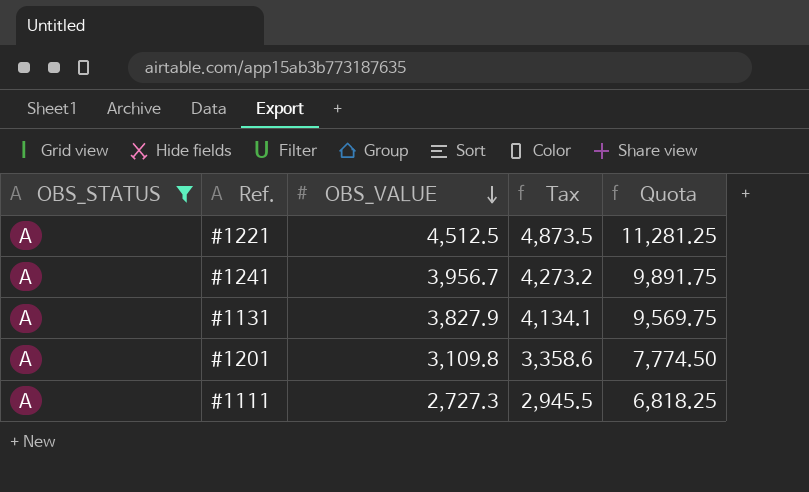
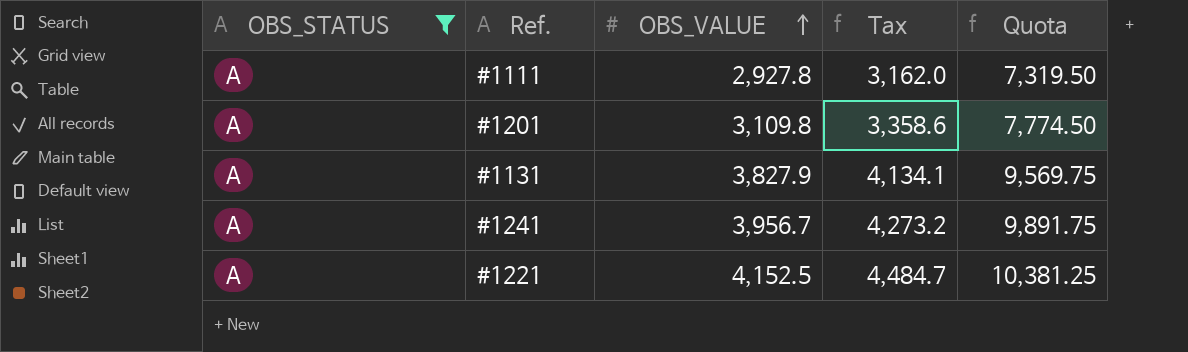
row order: OBS_VALUE descending -> OBS_VALUE ascending
#1111 | OBS_VALUE: 2,727.3 -> 2,927.8
#1111 | Tax: 2,945.5 -> 3,162.0
#1111 | Quota: 6,818.25 -> 7,319.50
#1221 | OBS_VALUE: 4,512.5 -> 4,152.5
#1221 | Tax: 4,873.5 -> 4,484.7
#1221 | Quota: 11,281.25 -> 10,381.25

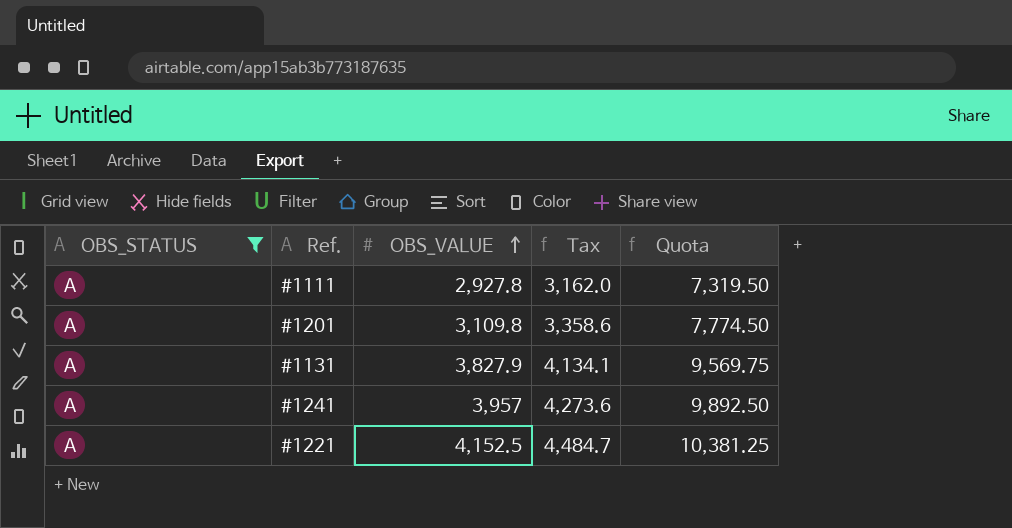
#1241 | OBS_VALUE: 3,956.7 -> 3,957
#1241 | Tax: 4,273.2 -> 4,273.6
#1241 | Quota: 9,891.75 -> 9,892.50

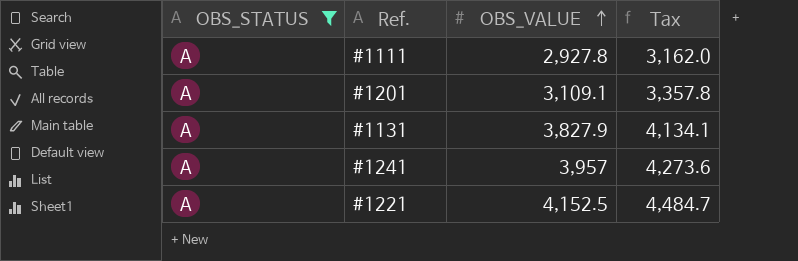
column Quota | formula: [OBS_VALUE] * 2.5 -> none
#1201 | OBS_VALUE: 3,109.8 -> 3,109.1
#1201 | Tax: 3,358.6 -> 3,357.8

